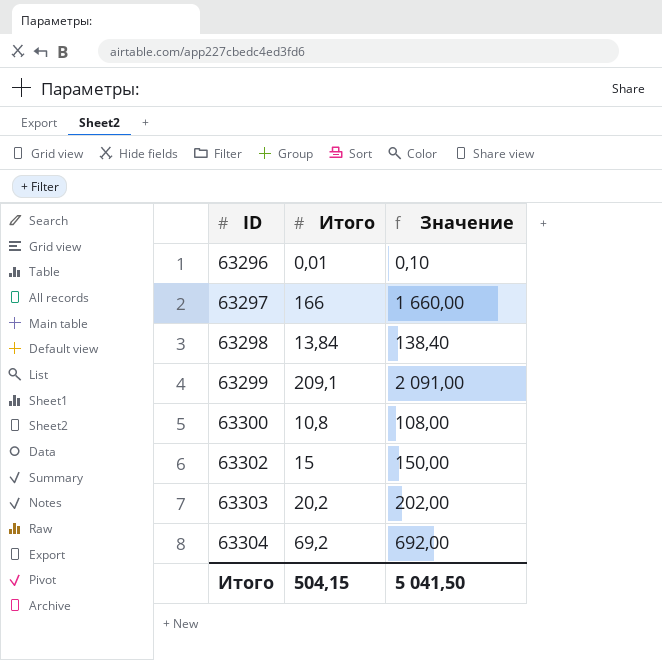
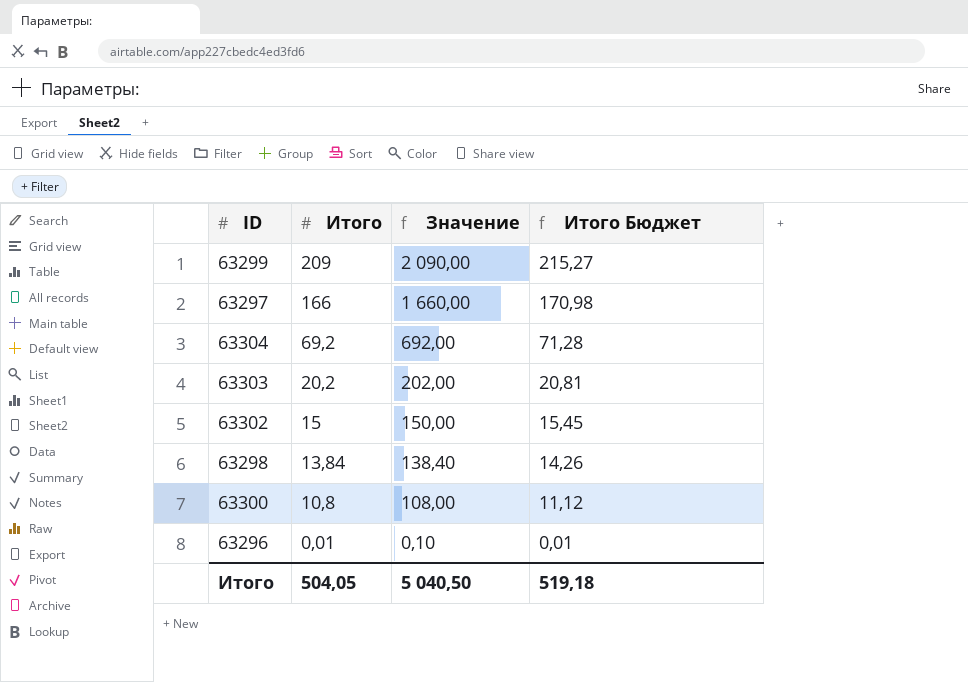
row order: ID ascending -> Итого descending
column Итого Бюджет | formula: none -> [Итого] * 1,03
63299 | Итого: 209,1 -> 209
63299 | Значение: 2 091,00 -> 2 090,00
Итого | Итого: 504,15 -> 504,05
Итого | Значение: 5 041,50 -> 5 040,50

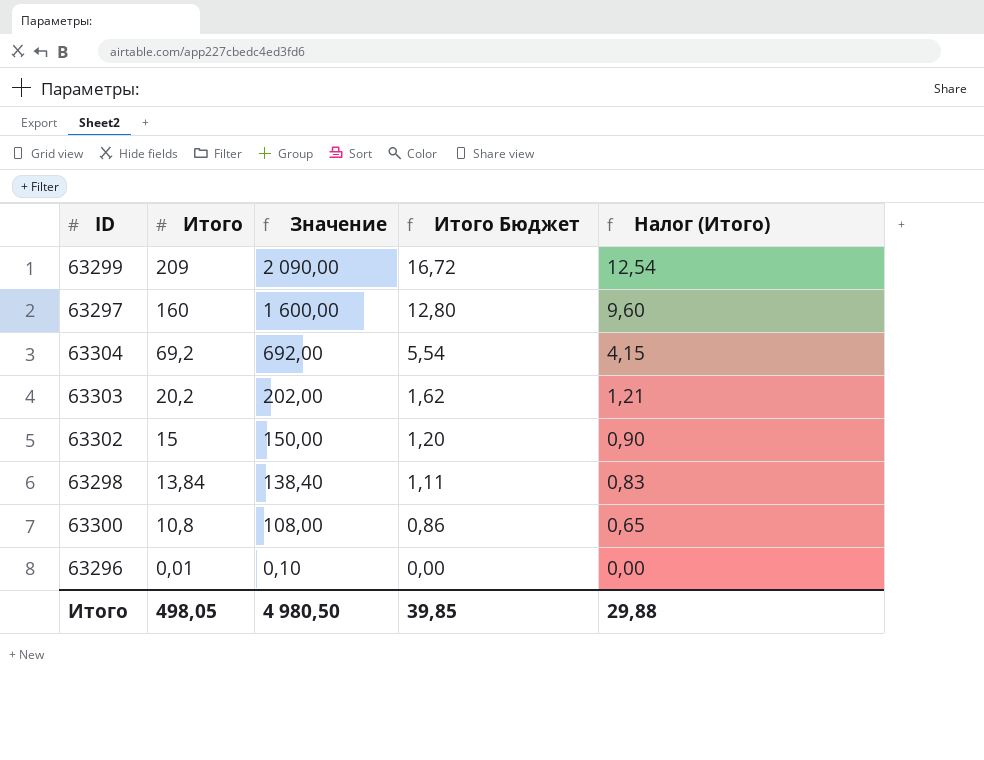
column Итого Бюджет | formula: [Итого] * 1,03 -> [Итого] * 0,08
column Налог (Итого) | formula: none -> [Итого] * 0,06
63297 | Итого: 166 -> 160
63297 | Значение: 1 660,00 -> 1 600,00
Итого | Итого: 504,05 -> 498,05
Итого | Значение: 5 040,50 -> 4 980,50
Итого | Итого Бюджет: 519,18 -> 39,85

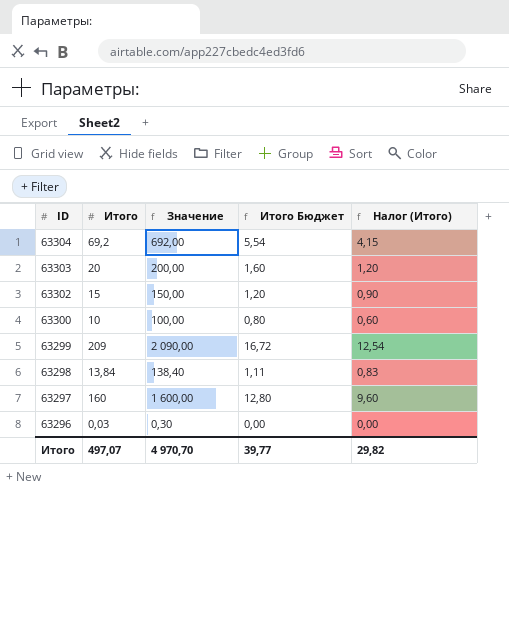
row order: Итого descending -> ID descending
63303 | Итого: 20,2 -> 20
63303 | Значение: 202,00 -> 200,00
63303 | Итого Бюджет: 1,62 -> 1,60
63303 | Налог (Итого): 1,21 -> 1,20
63300 | Итого: 10,8 -> 10
63300 | Значение: 108,00 -> 100,00
63300 | Итого Бюджет: 0,86 -> 0,80
63300 | Налог (Итого): 0,65 -> 0,60
63296 | Итого: 0,01 -> 0,03
63296 | Значение: 0,10 -> 0,30
Итого | Итого: 498,05 -> 497,07
Итого | Значение: 4 980,50 -> 4 970,70
Итого | Итого Бюджет: 39,85 -> 39,77
Итого | Налог (Итого): 29,88 -> 29,82

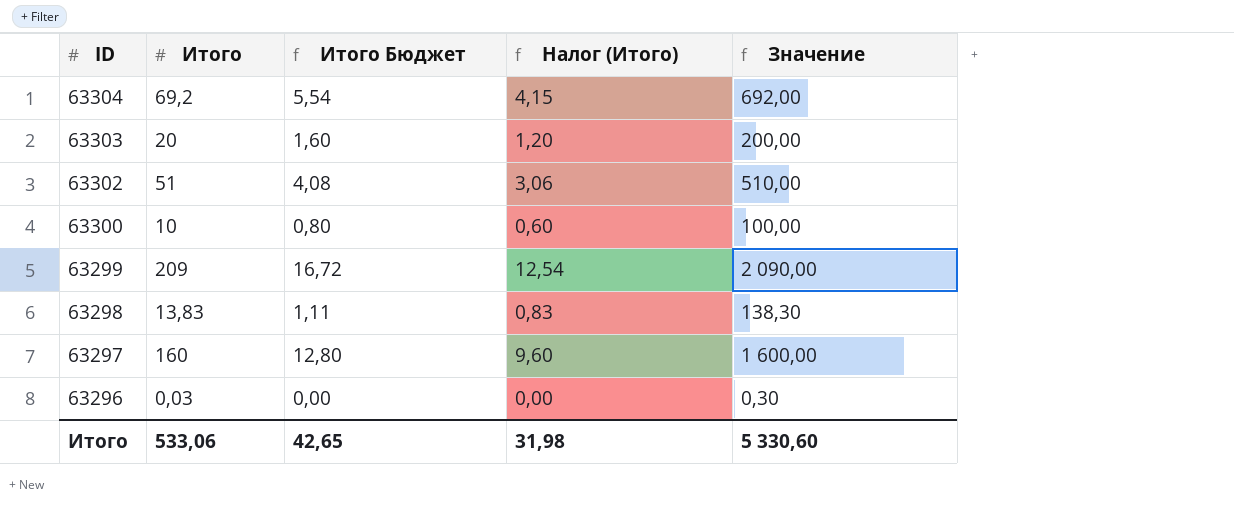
column Значение | position: 3 -> 5
63302 | Итого: 15 -> 51
63302 | Итого Бюджет: 1,20 -> 4,08
63302 | Налог (Итого): 0,90 -> 3,06
63302 | Значение: 150,00 -> 510,00
63298 | Итого: 13,84 -> 13,83
63298 | Значение: 138,40 -> 138,30
Итого | Итого: 497,07 -> 533,06
Итого | Итого Бюджет: 39,77 -> 42,65
Итого | Налог (Итого): 29,82 -> 31,98
Итого | Значение: 4 970,70 -> 5 330,60

